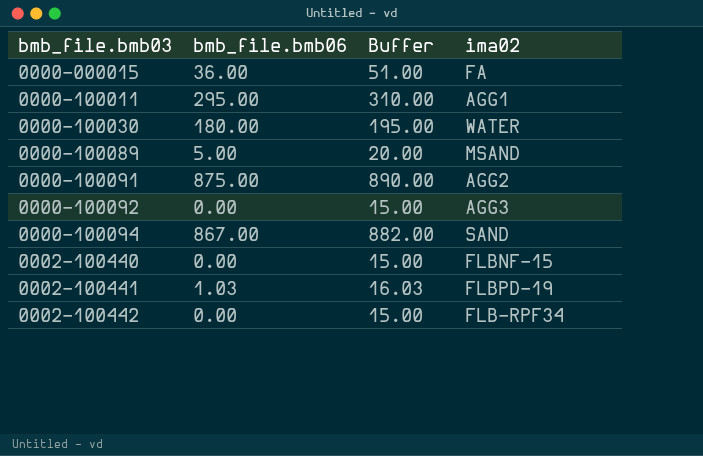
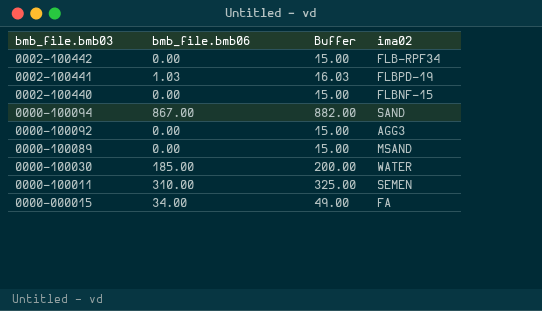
row order: bmb_file.bmb03 ascending -> bmb_file.bmb03 descending
row 0000-100091: 875.00 | 890.00 | AGG2 -> none
0000-100089 | bmb_file.bmb06: 5.00 -> 0.00
0000-100089 | Buffer: 20.00 -> 15.00
0000-100030 | bmb_file.bmb06: 180.00 -> 185.00
0000-100030 | Buffer: 195.00 -> 200.00
0000-100011 | bmb_file.bmb06: 295.00 -> 310.00
0000-100011 | Buffer: 310.00 -> 325.00
0000-100011 | ima02: AGG1 -> SEMEN
0000-000015 | bmb_file.bmb06: 36.00 -> 34.00
0000-000015 | Buffer: 51.00 -> 49.00

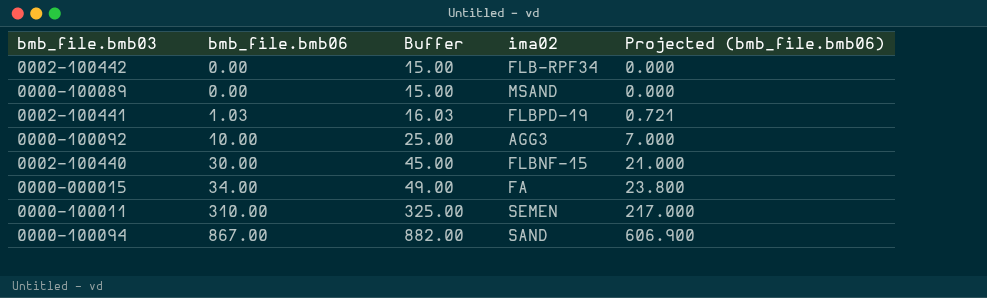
row order: bmb_file.bmb03 descending -> bmb_file.bmb06 ascending
column Projected (bmb_file.bmb06) | formula: none -> [bmb_file.bmb06] * 0.7
row 0000-100030: 185.00 | 200.00 | WATER -> none
0000-100092 | bmb_file.bmb06: 0.00 -> 10.00
0000-100092 | Buffer: 15.00 -> 25.00
0002-100440 | bmb_file.bmb06: 0.00 -> 30.00
0002-100440 | Buffer: 15.00 -> 45.00

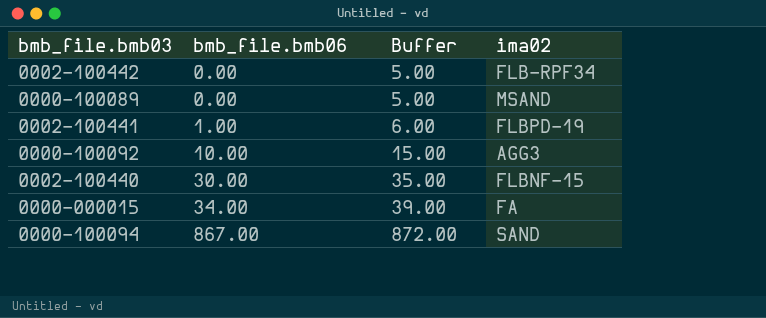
column Projected (bmb_file.bmb06) | formula: [bmb_file.bmb06] * 0.7 -> none
column Buffer | formula: [bmb_file.bmb06] + 15 -> [bmb_file.bmb06] + 5
row 0000-100011: 310.00 | 325.00 | SEMEN | 217.000 -> none
0002-100441 | bmb_file.bmb06: 1.03 -> 1.00

